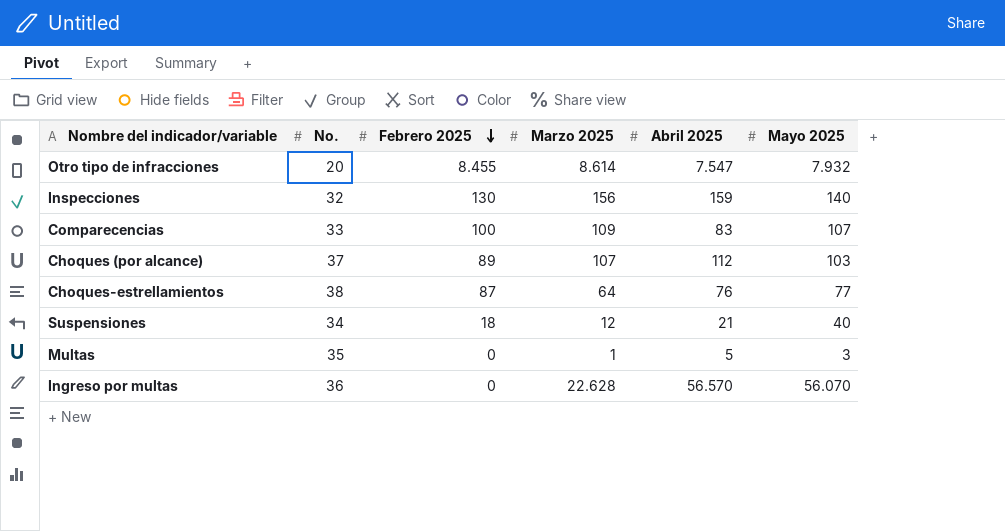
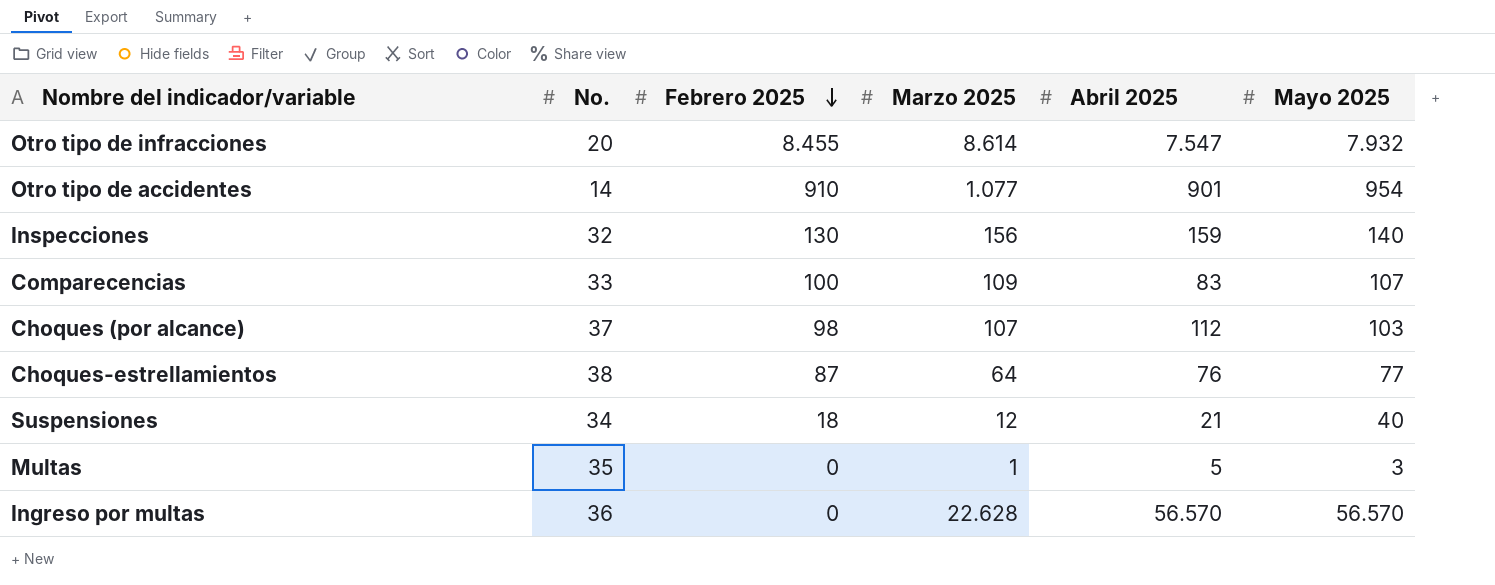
row Otro tipo de accidentes: none -> 14 | 910 | 1.077 | 901 | 954
Choques (por alcance) | Febrero 2025: 89 -> 98
Ingreso por multas | Mayo 2025: 56.070 -> 56.570

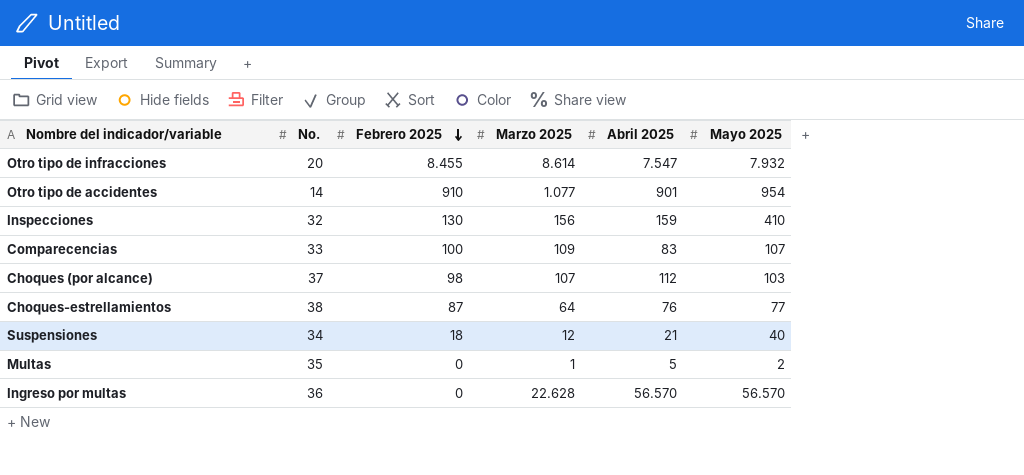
Inspecciones | Mayo 2025: 140 -> 410
Multas | Mayo 2025: 3 -> 2

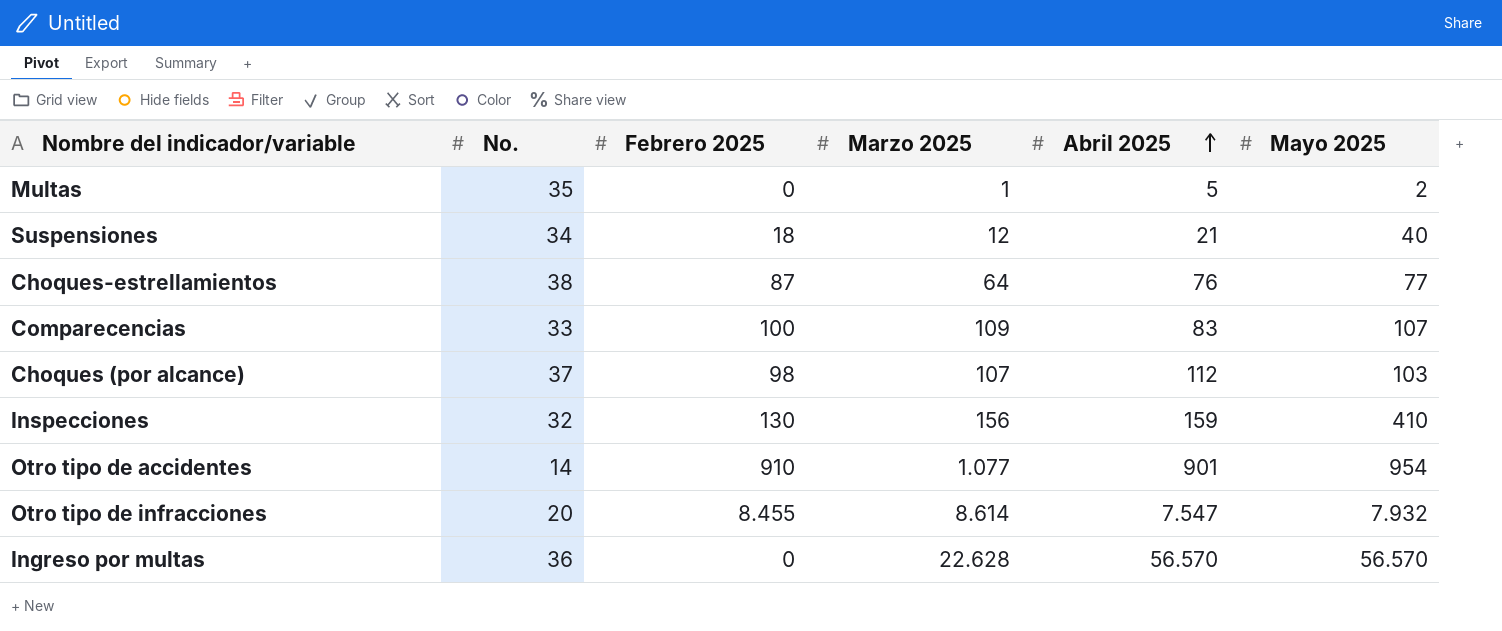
row order: Febrero 2025 descending -> Abril 2025 ascending

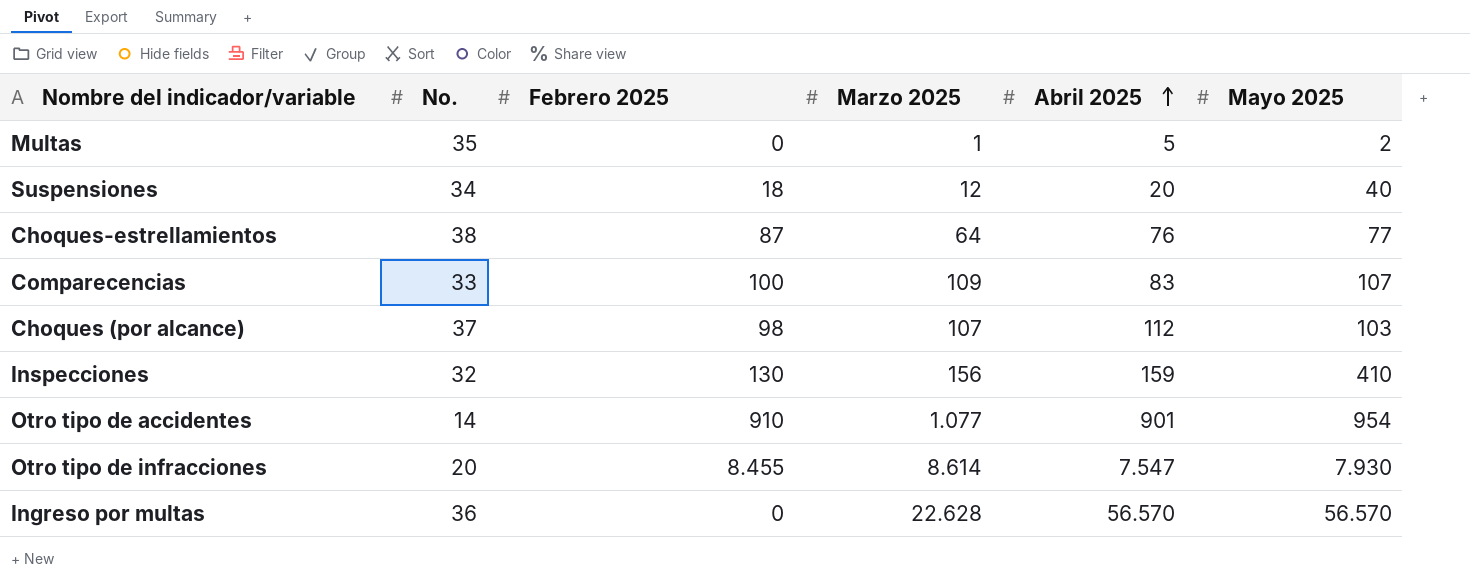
Suspensiones | Abril 2025: 21 -> 20
Otro tipo de infracciones | Mayo 2025: 7.932 -> 7.930

